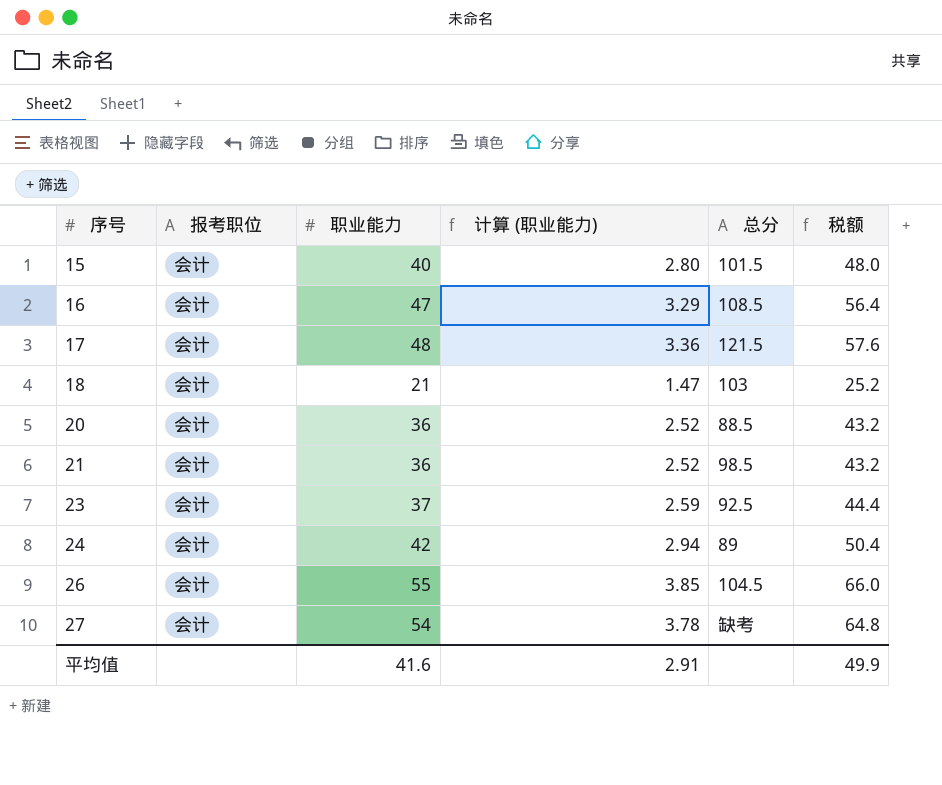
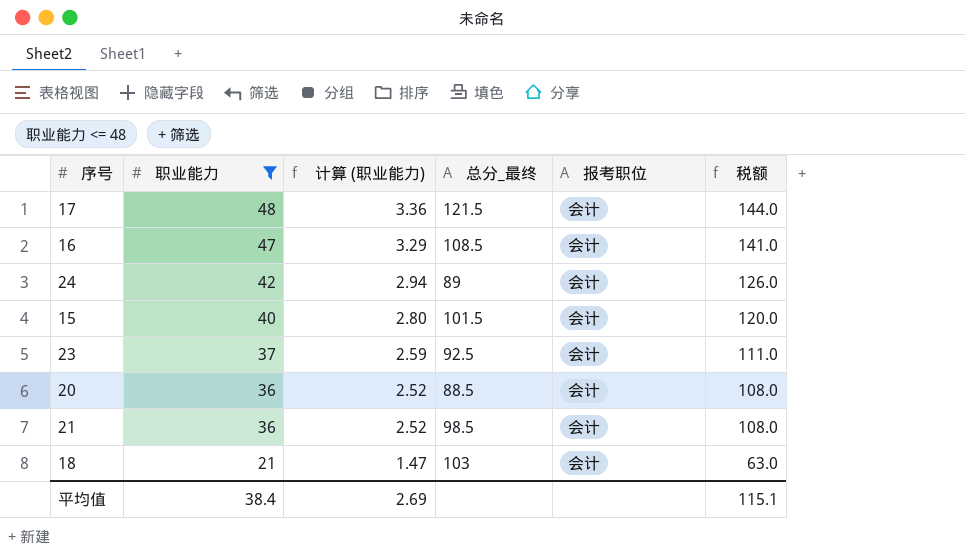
filter: none -> 职业能力 <= 48
row order: 序号 ascending -> 职业能力 descending
column name: 总分 -> 总分_最终
column 报考职位 | position: 2 -> 5
column 税额 | formula: [职业能力] * 1.2 -> [职业能力] * 3
平均值 | 职业能力: 41.6 -> 38.4
平均值 | 计算 (职业能力): 2.91 -> 2.69
平均值 | 税额: 49.9 -> 115.1

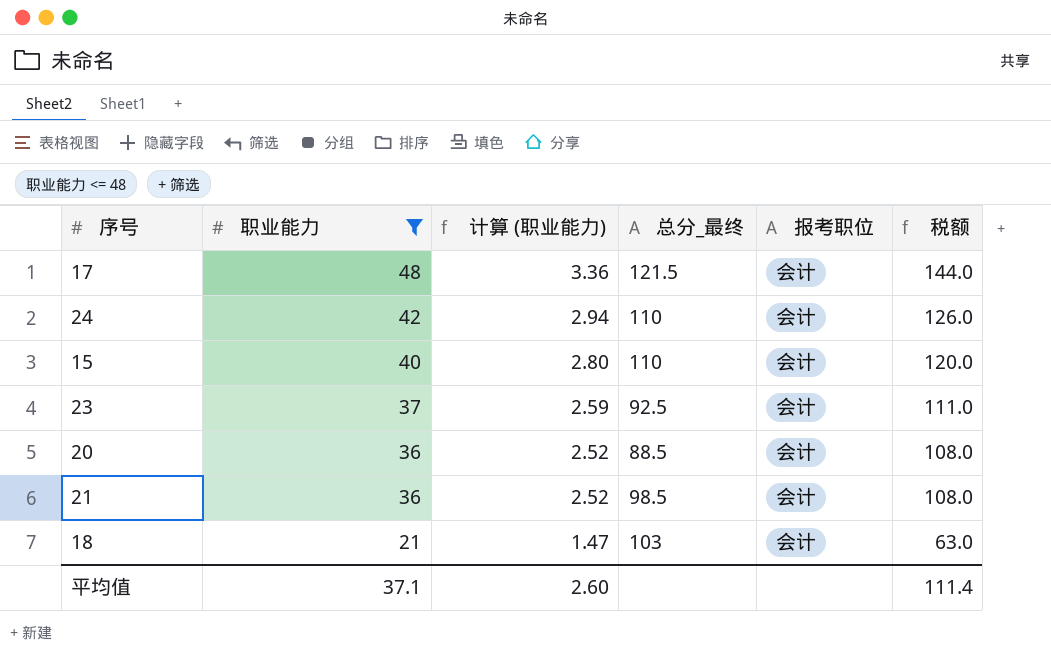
row 16: 47 | 3.29 | 108.5 | 会计 | 141.0 -> none
24 | 总分_最终: 89 -> 110
15 | 总分_最终: 101.5 -> 110
平均值 | 职业能力: 38.4 -> 37.1
平均值 | 计算 (职业能力): 2.69 -> 2.60
平均值 | 税额: 115.1 -> 111.4

